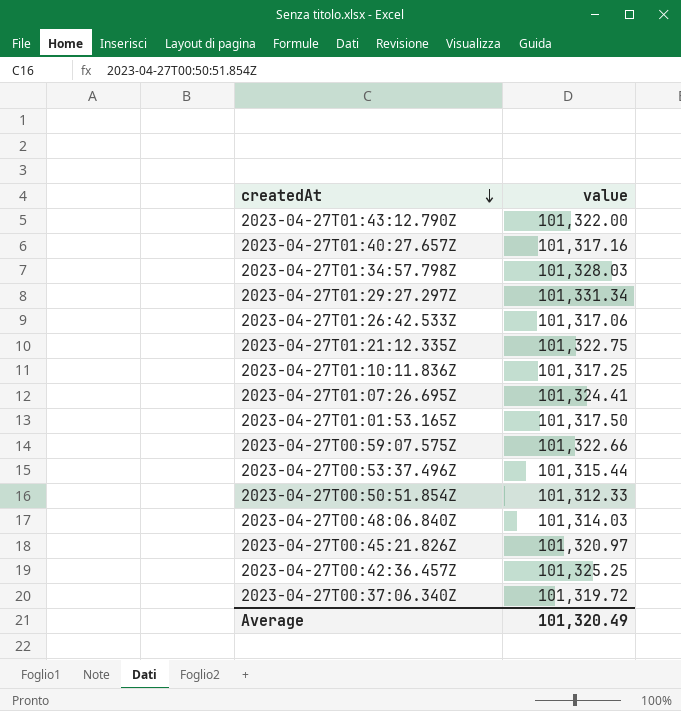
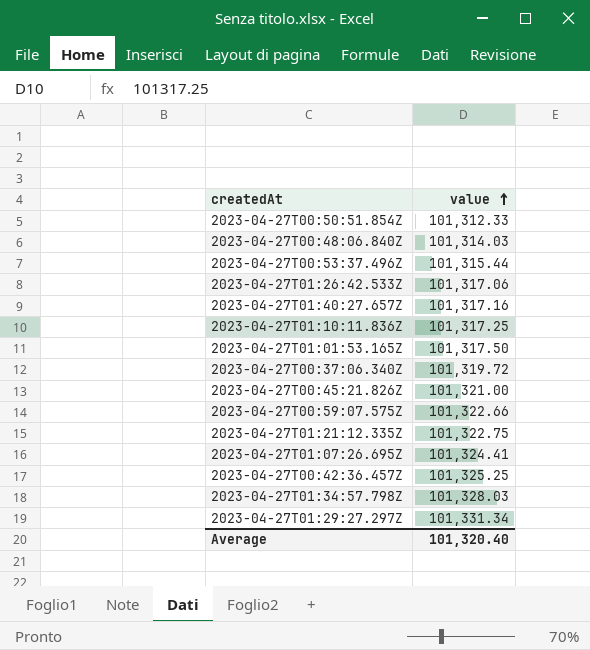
row order: createdAt descending -> value ascending
row 2023-04-27T01:43:12.790Z: 101,322.00 -> none
2023-04-27T00:45:21.826Z | value: 101,320.97 -> 101,321.00
Average | value: 101,320.49 -> 101,320.40

